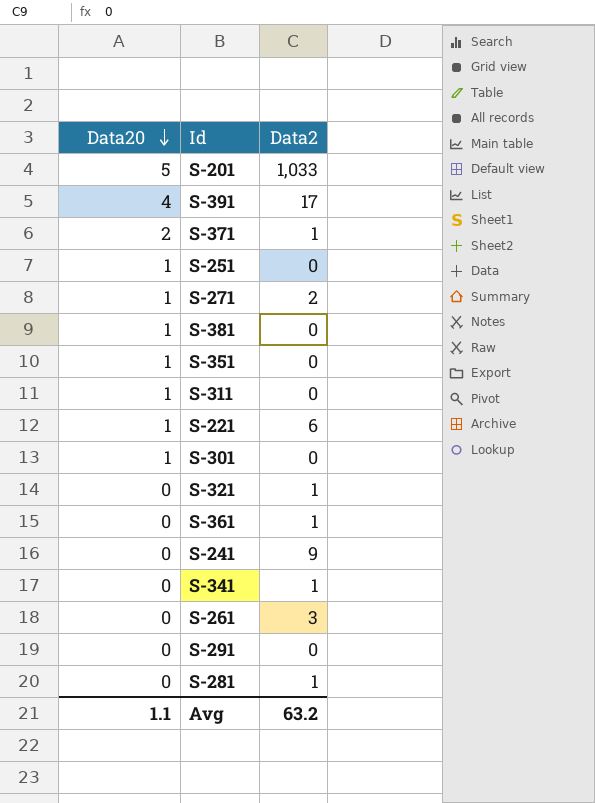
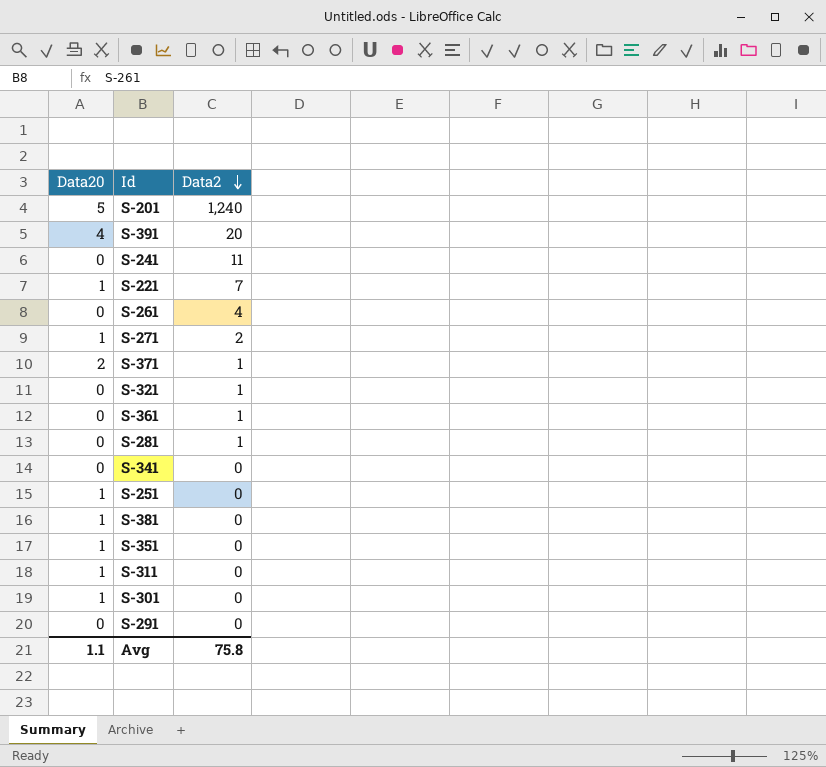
row order: Data20 descending -> Data2 descending
S-201 | Data2: 1,033 -> 1,240
S-391 | Data2: 17 -> 20
S-241 | Data2: 9 -> 11
S-221 | Data2: 6 -> 7
S-261 | Data2: 3 -> 4
S-341 | Data2: 1 -> 0
Avg | Data2: 63.2 -> 75.8

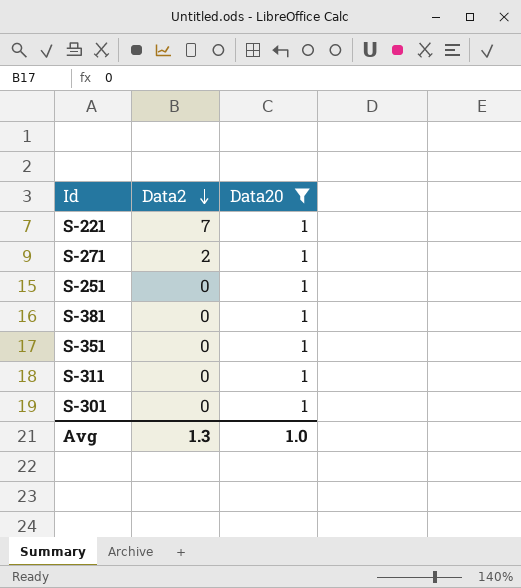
filter: none -> Data20 = 1
column Data20 | position: 1 -> 3
Avg | Data2: 75.8 -> 1.3
Avg | Data20: 1.1 -> 1.0

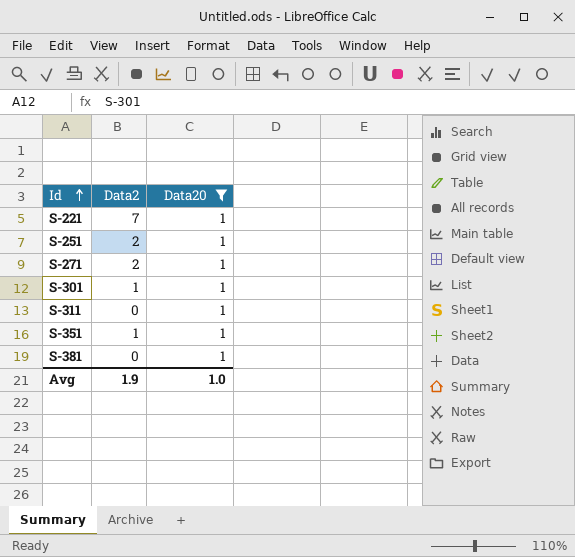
row order: Data2 descending -> Id ascending
S-251 | Data2: 0 -> 2
S-301 | Data2: 0 -> 1
S-351 | Data2: 0 -> 1
Avg | Data2: 1.3 -> 1.9

